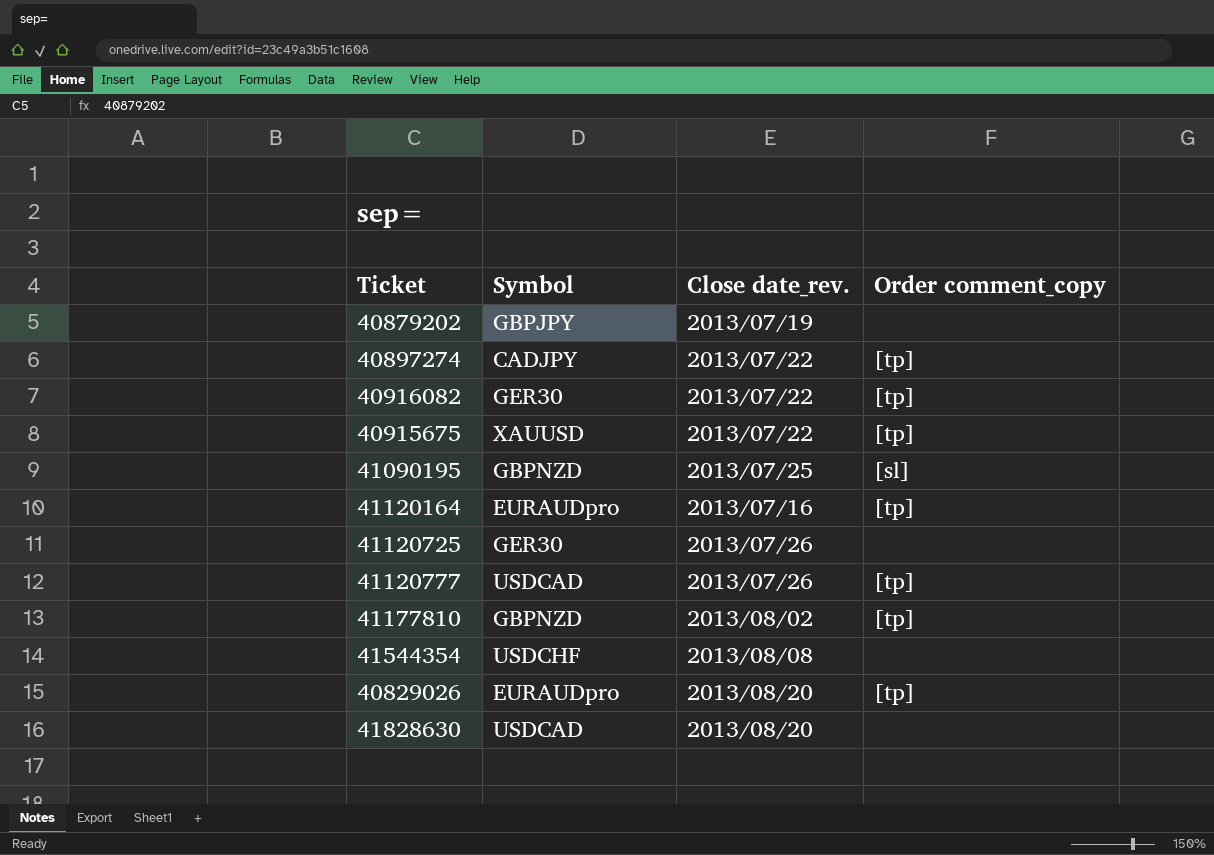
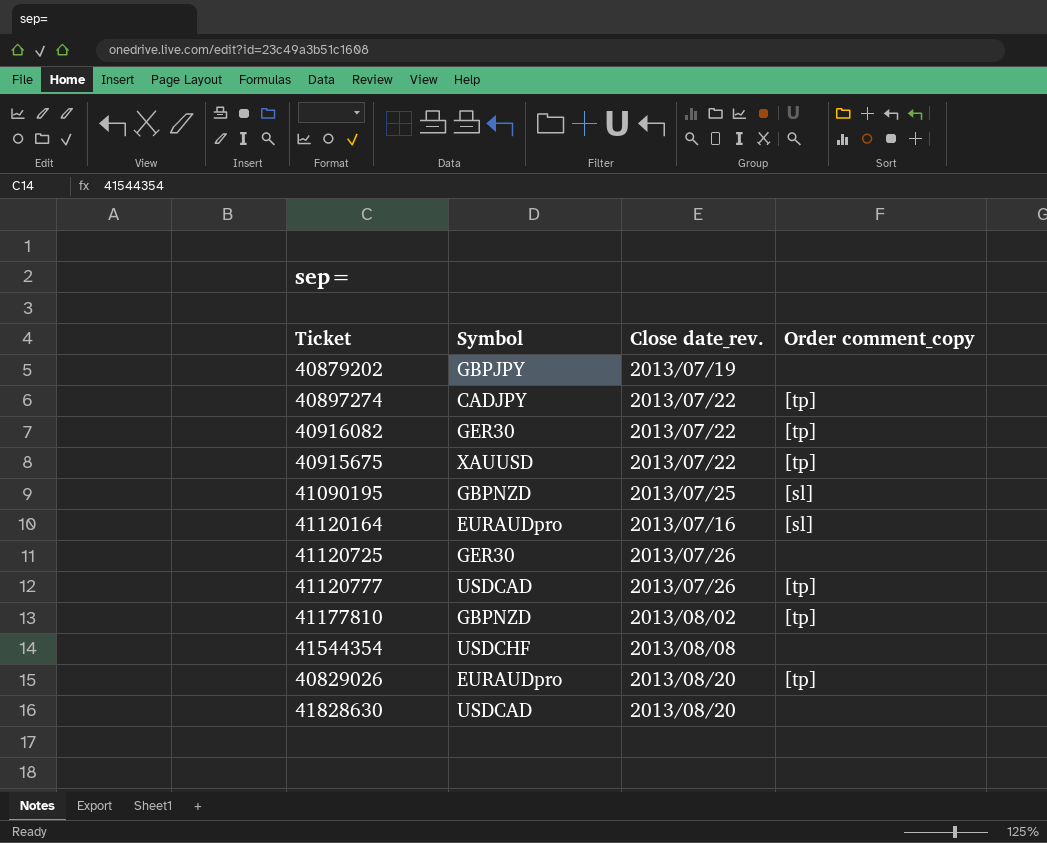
41120164 | Order comment_copy: [tp] -> [sl]

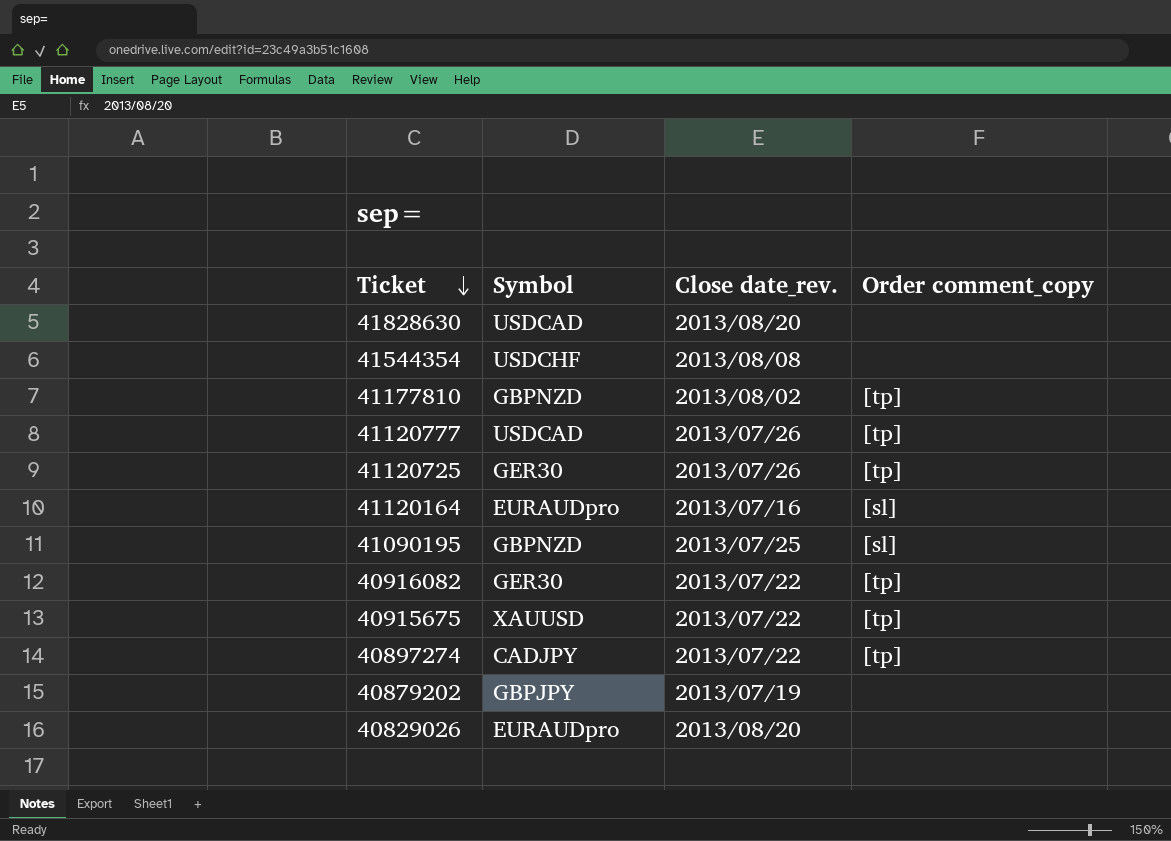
row order: none -> Ticket descending
41120725 | Order comment_copy: none -> [tp]
40829026 | Order comment_copy: [tp] -> none

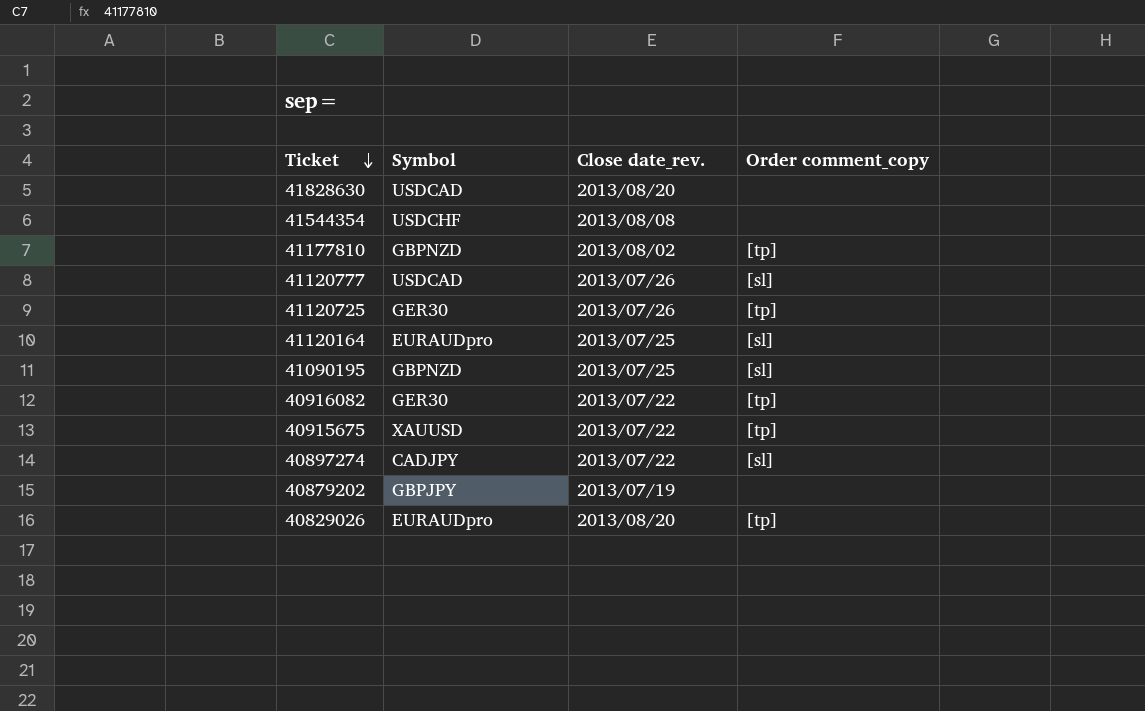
41120777 | Order comment_copy: [tp] -> [sl]
41120164 | Close date_rev.: 2013/07/16 -> 2013/07/25
40897274 | Order comment_copy: [tp] -> [sl]
40829026 | Order comment_copy: none -> [tp]

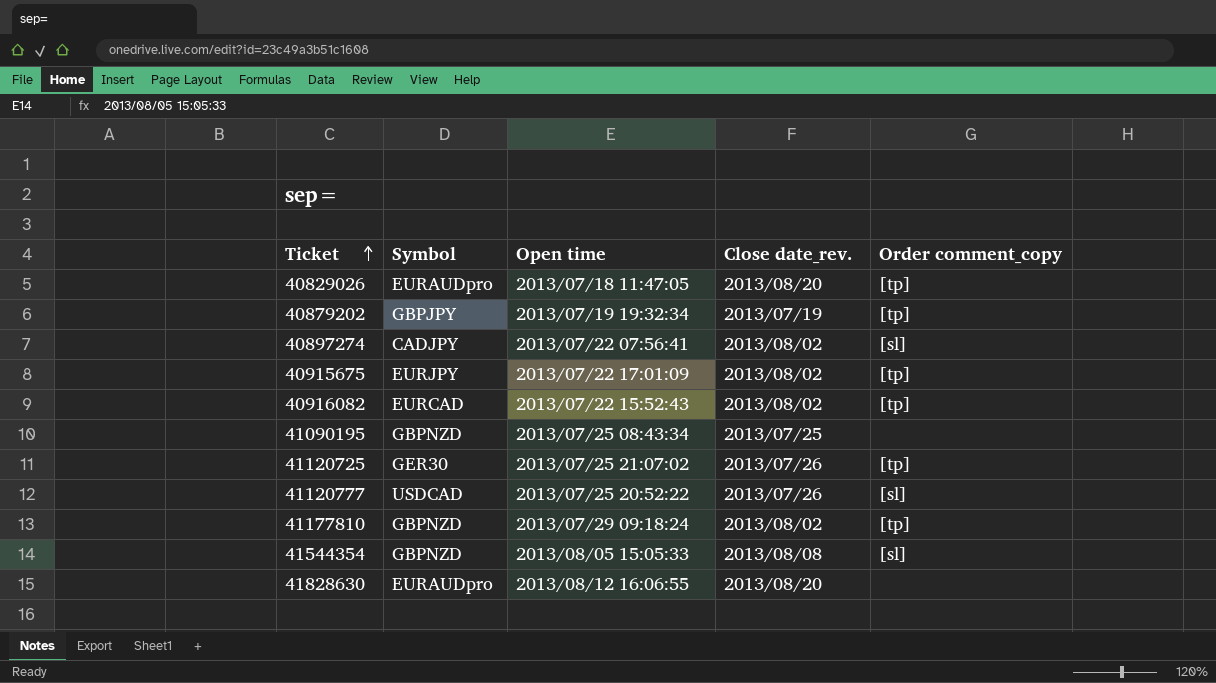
row order: Ticket descending -> Ticket ascending
column Open time | position: none -> 3
row 41120164: EURAUDpro | 2013/07/25 | [sl] -> none
40879202 | Order comment_copy: none -> [tp]
40897274 | Close date_rev.: 2013/07/22 -> 2013/08/02
40915675 | Symbol: XAUUSD -> EURJPY
40915675 | Close date_rev.: 2013/07/22 -> 2013/08/02
40916082 | Symbol: GER30 -> EURCAD
40916082 | Close date_rev.: 2013/07/22 -> 2013/08/02
41090195 | Order comment_copy: [sl] -> none
41544354 | Symbol: USDCHF -> GBPNZD
41544354 | Order comment_copy: none -> [sl]
41828630 | Symbol: USDCAD -> EURAUDpro

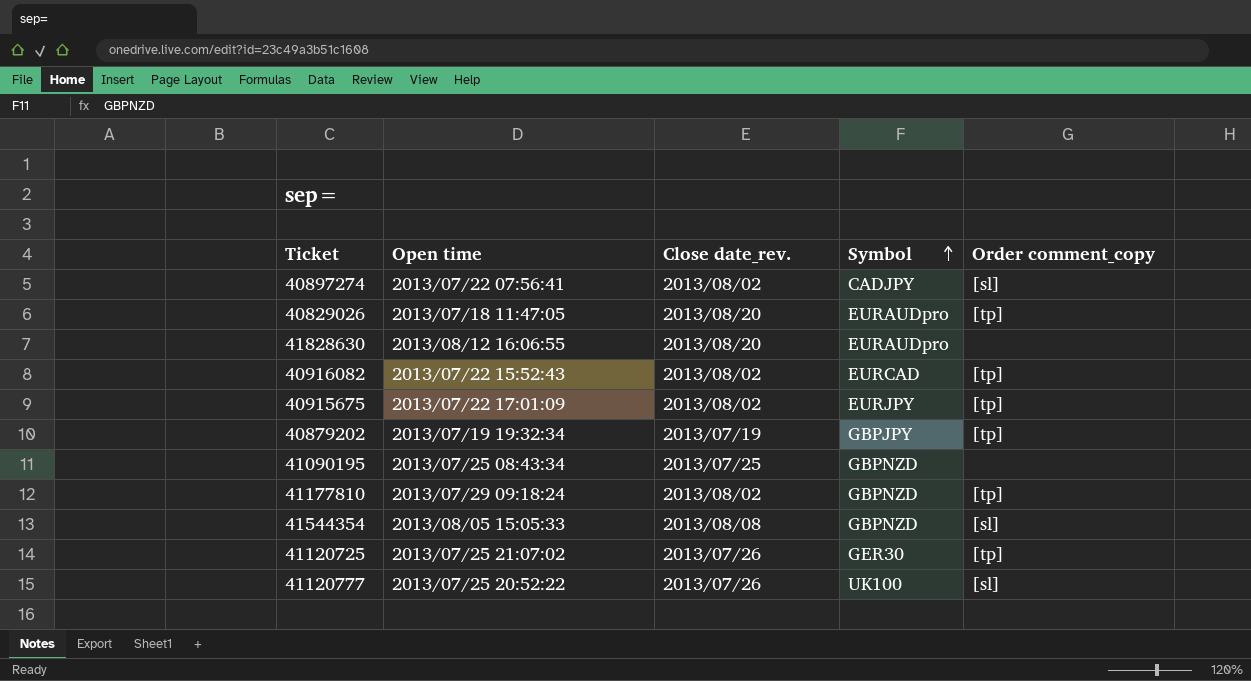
row order: Ticket ascending -> Symbol ascending
column Symbol | position: 2 -> 4
41120777 | Symbol: USDCAD -> UK100

